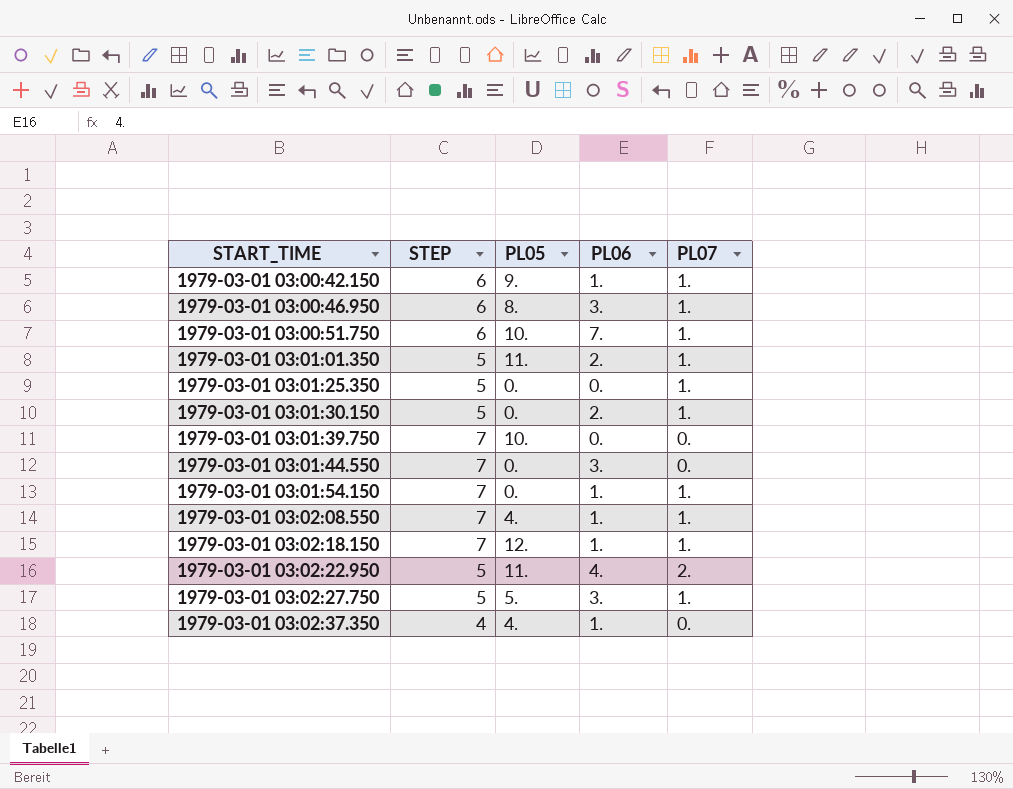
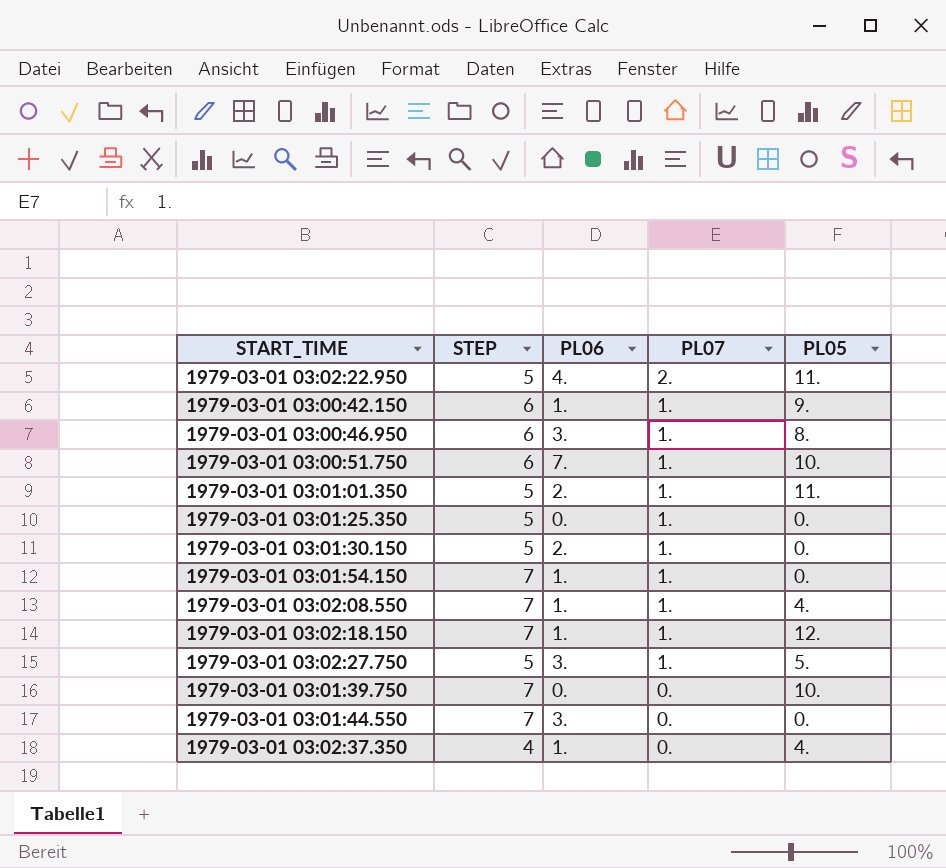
row order: START_TIME ascending -> PL07 descending
column PL05 | position: 3 -> 5

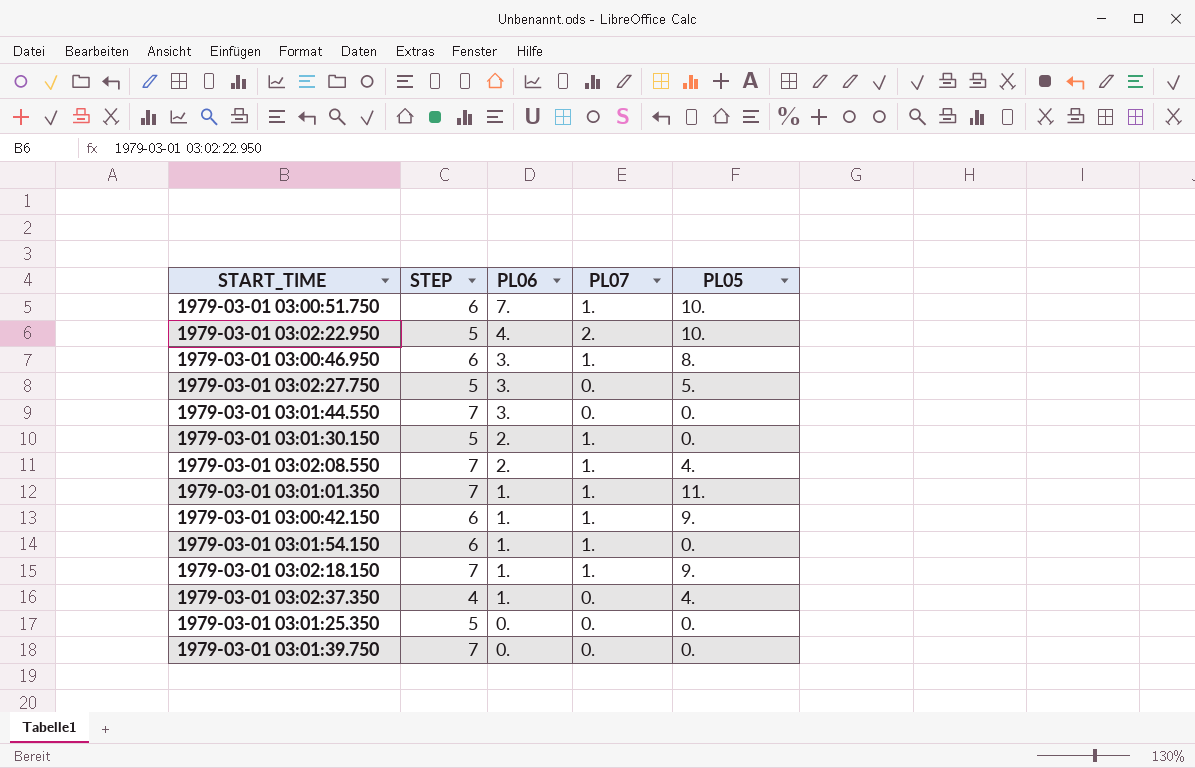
row order: PL07 descending -> PL06 descending
1979-03-01 03:02:22.950 | PL05: 11. -> 10.
1979-03-01 03:02:27.750 | PL07: 1. -> 0.
1979-03-01 03:02:08.550 | PL06: 1. -> 2.
1979-03-01 03:01:01.350 | STEP: 5 -> 7
1979-03-01 03:01:01.350 | PL06: 2. -> 1.
1979-03-01 03:01:54.150 | STEP: 7 -> 6
1979-03-01 03:02:18.150 | PL05: 12. -> 9.
1979-03-01 03:01:25.350 | PL07: 1. -> 0.
1979-03-01 03:01:39.750 | PL05: 10. -> 0.

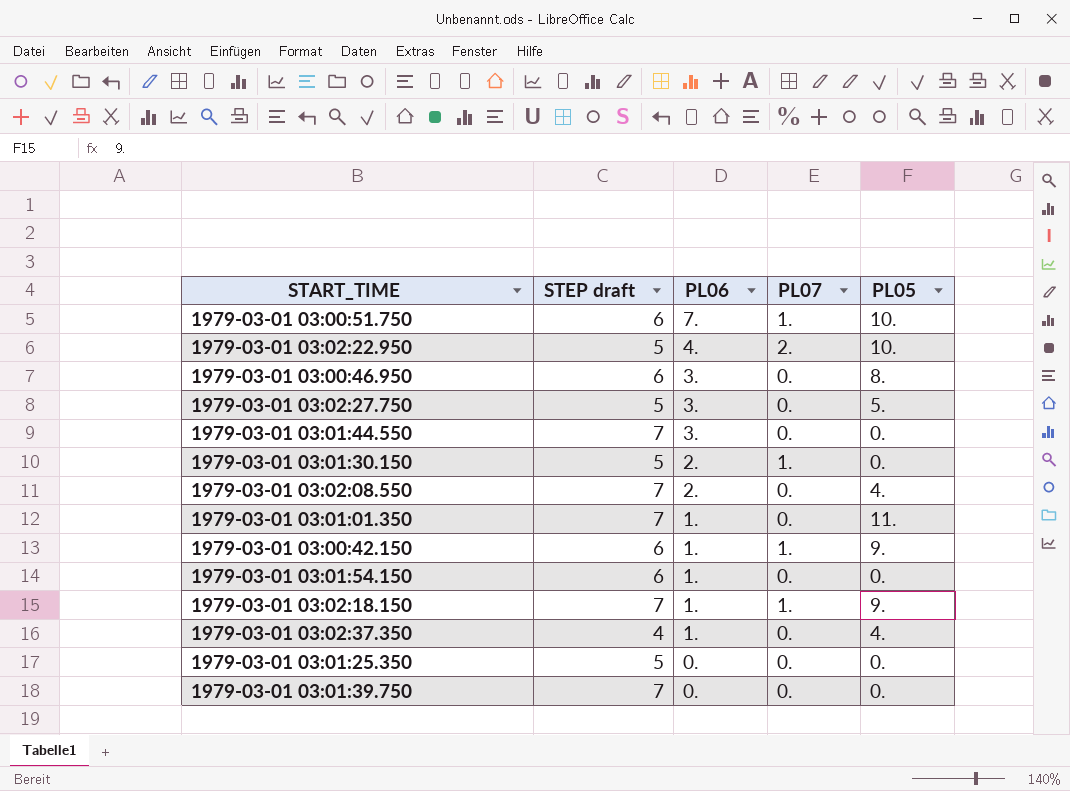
column name: STEP -> STEP draft
1979-03-01 03:00:46.950 | PL07: 1. -> 0.
1979-03-01 03:02:08.550 | PL07: 1. -> 0.
1979-03-01 03:01:01.350 | PL07: 1. -> 0.
1979-03-01 03:01:54.150 | PL07: 1. -> 0.

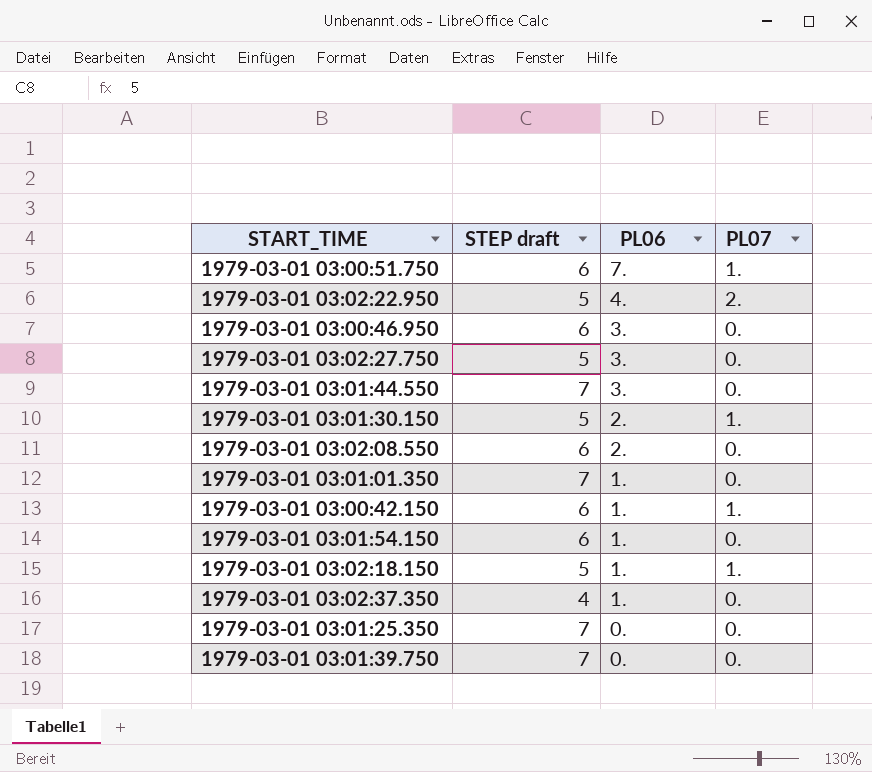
column PL05 | position: 5 -> none
1979-03-01 03:02:08.550 | STEP draft: 7 -> 6
1979-03-01 03:02:18.150 | STEP draft: 7 -> 5
1979-03-01 03:01:25.350 | STEP draft: 5 -> 7

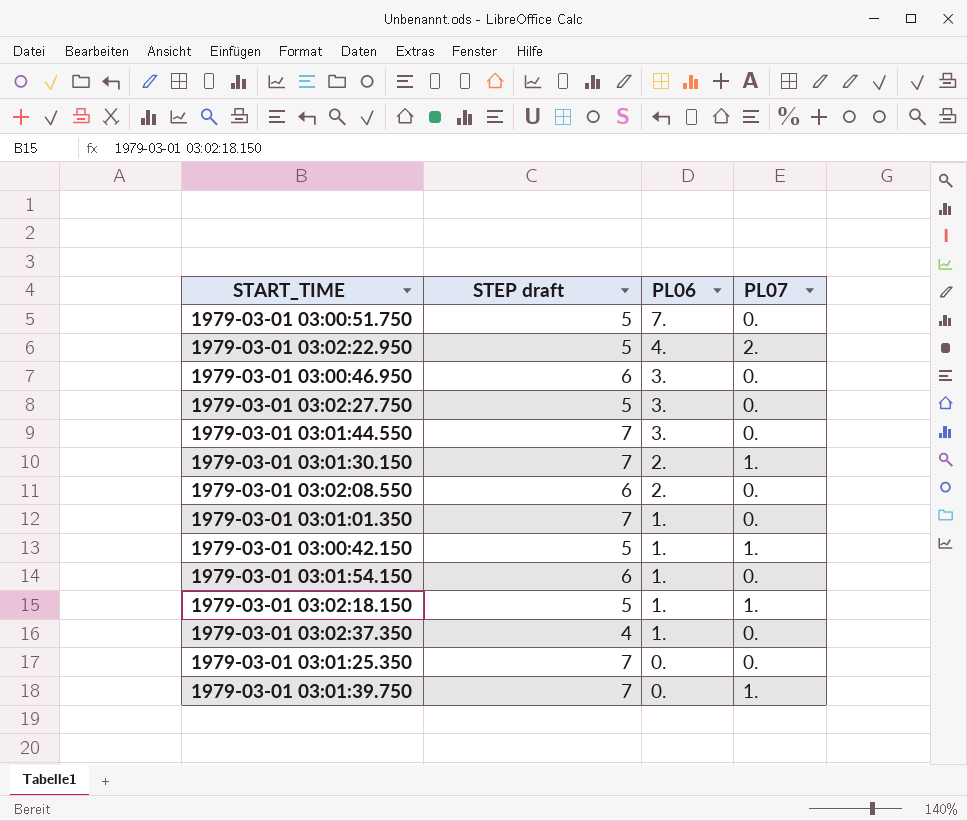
1979-03-01 03:00:51.750 | STEP draft: 6 -> 5
1979-03-01 03:00:51.750 | PL07: 1. -> 0.
1979-03-01 03:01:30.150 | STEP draft: 5 -> 7
1979-03-01 03:00:42.150 | STEP draft: 6 -> 5
1979-03-01 03:01:39.750 | PL07: 0. -> 1.

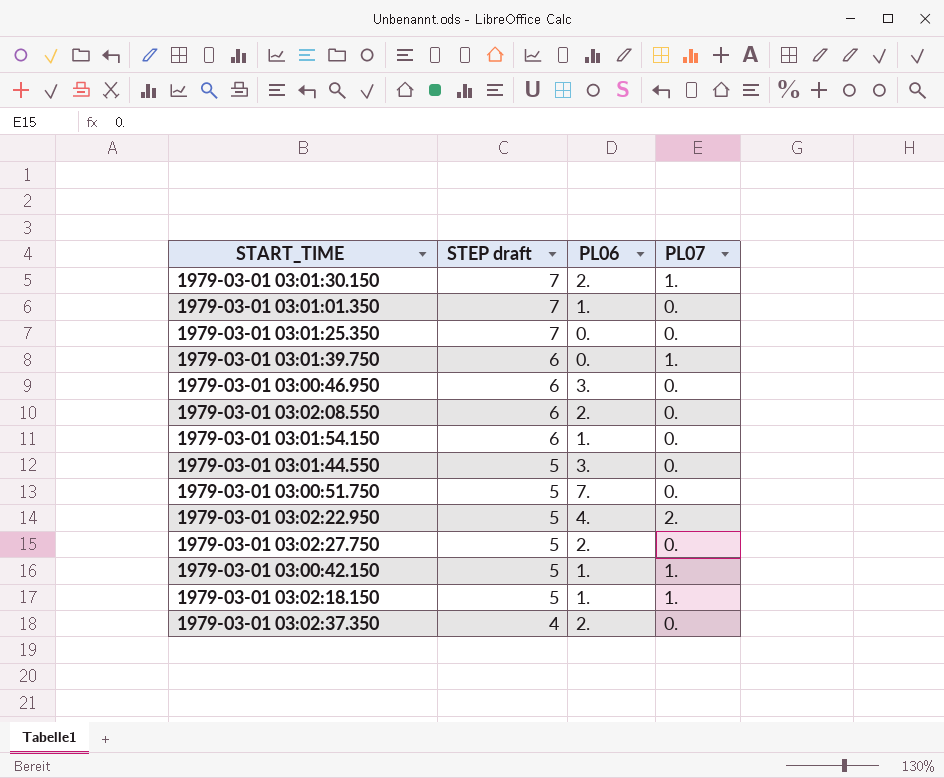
row order: PL06 descending -> STEP draft descending
1979-03-01 03:01:39.750 | STEP draft: 7 -> 6
1979-03-01 03:01:44.550 | STEP draft: 7 -> 5
1979-03-01 03:02:27.750 | PL06: 3. -> 2.
1979-03-01 03:02:37.350 | PL06: 1. -> 2.

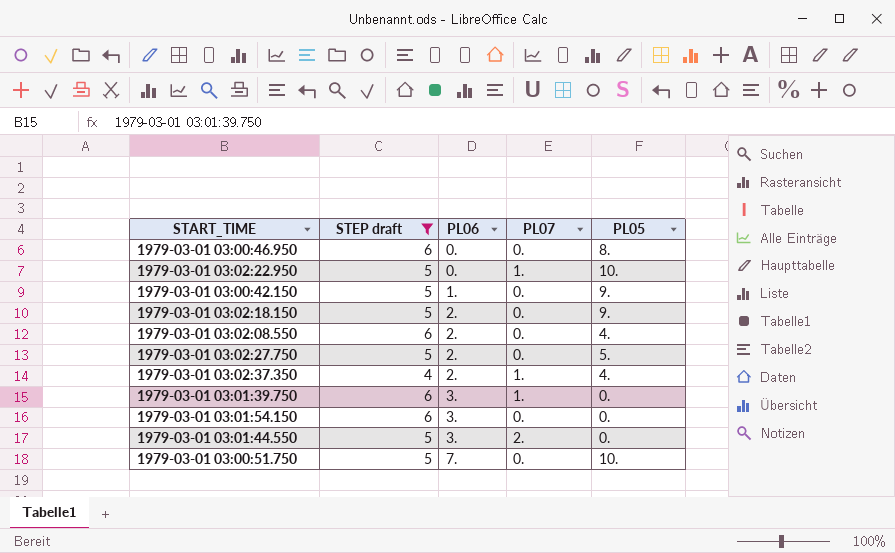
filter: none -> STEP draft != 7
row order: STEP draft descending -> PL06 ascending
column PL05 | position: none -> 5
1979-03-01 03:00:46.950 | PL06: 3. -> 0.
1979-03-01 03:02:22.950 | PL06: 4. -> 0.
1979-03-01 03:02:22.950 | PL07: 2. -> 1.
1979-03-01 03:00:42.150 | PL07: 1. -> 0.
1979-03-01 03:02:18.150 | PL06: 1. -> 2.
1979-03-01 03:02:18.150 | PL07: 1. -> 0.
1979-03-01 03:02:37.350 | PL07: 0. -> 1.
1979-03-01 03:01:39.750 | PL06: 0. -> 3.
1979-03-01 03:01:54.150 | PL06: 1. -> 3.
1979-03-01 03:01:44.550 | PL07: 0. -> 2.

